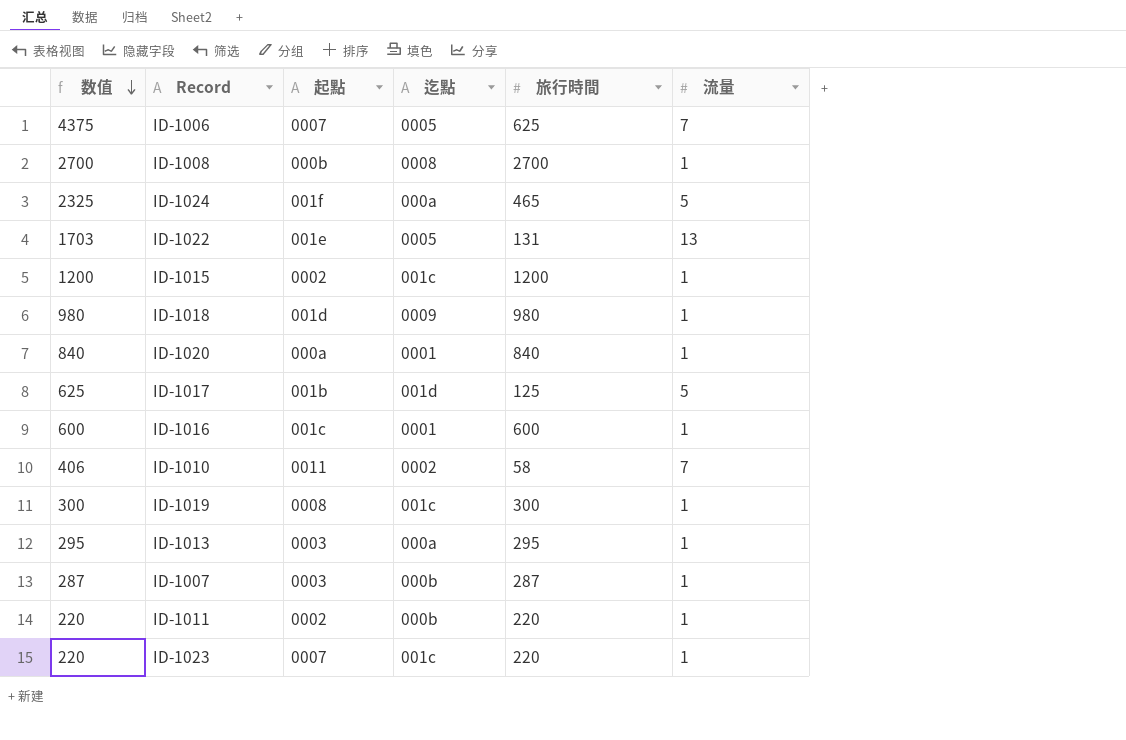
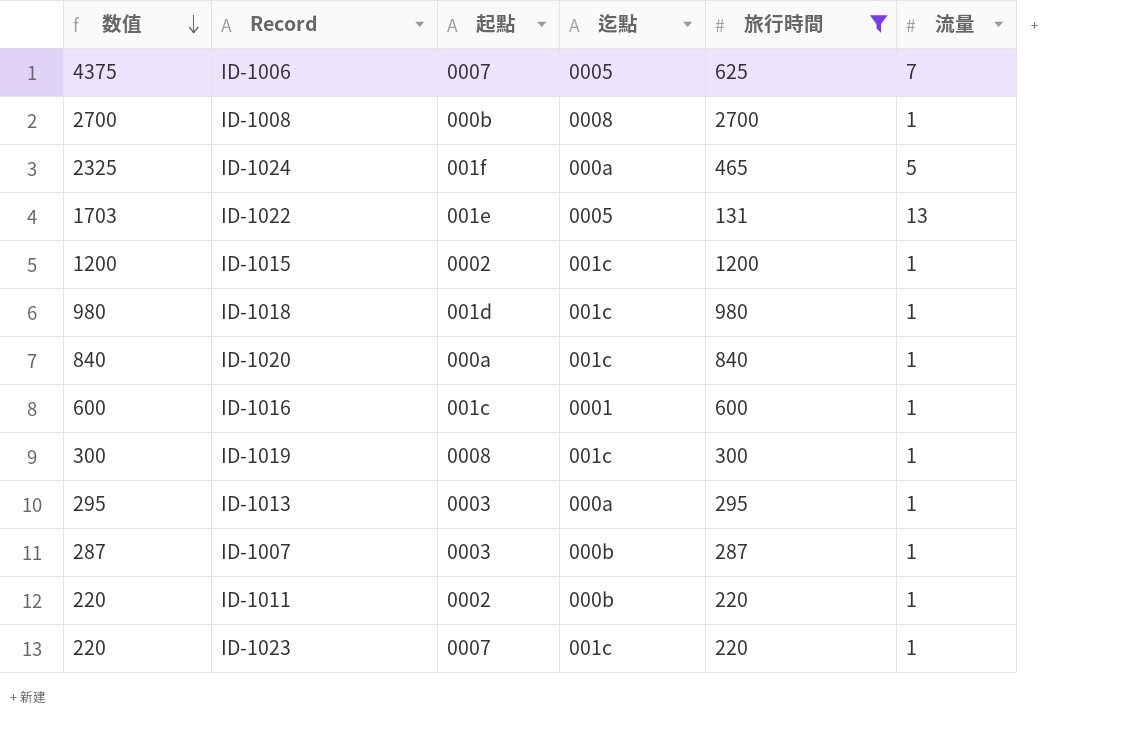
filter: none -> 旅行時間 >= 131
ID-1018 | 迄點: 0009 -> 001c
ID-1020 | 迄點: 0001 -> 001c

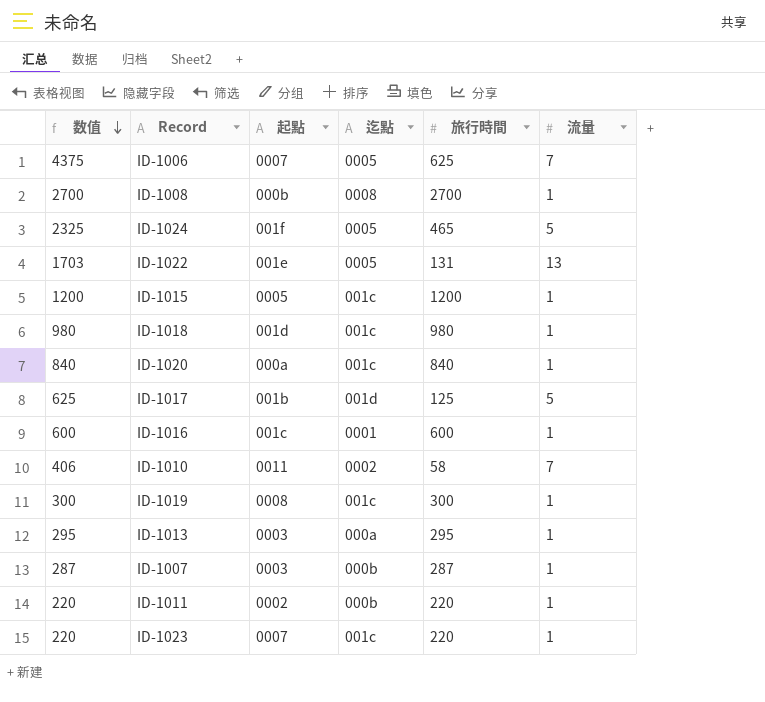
filter: 旅行時間 >= 131 -> none
ID-1024 | 迄點: 000a -> 0005
ID-1015 | 起點: 0002 -> 0005

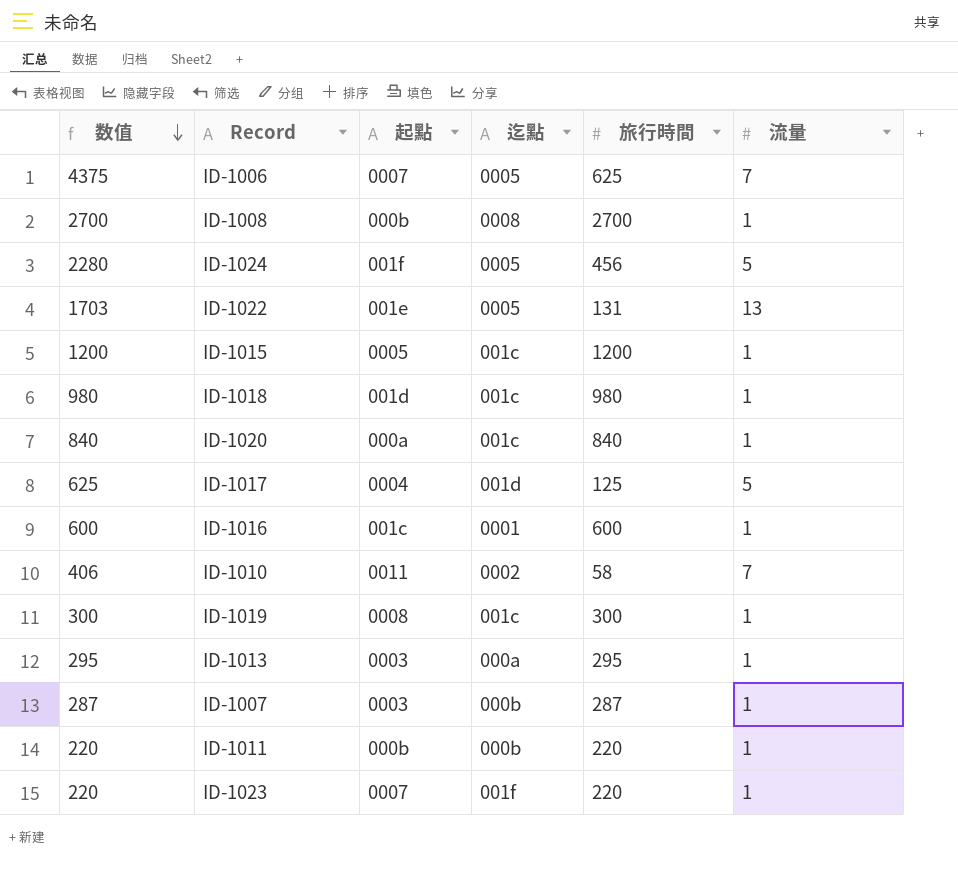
ID-1024 | 数值: 2325 -> 2280
ID-1024 | 旅行時間: 465 -> 456
ID-1017 | 起點: 001b -> 0004
ID-1011 | 起點: 0002 -> 000b
ID-1023 | 迄點: 001c -> 001f

